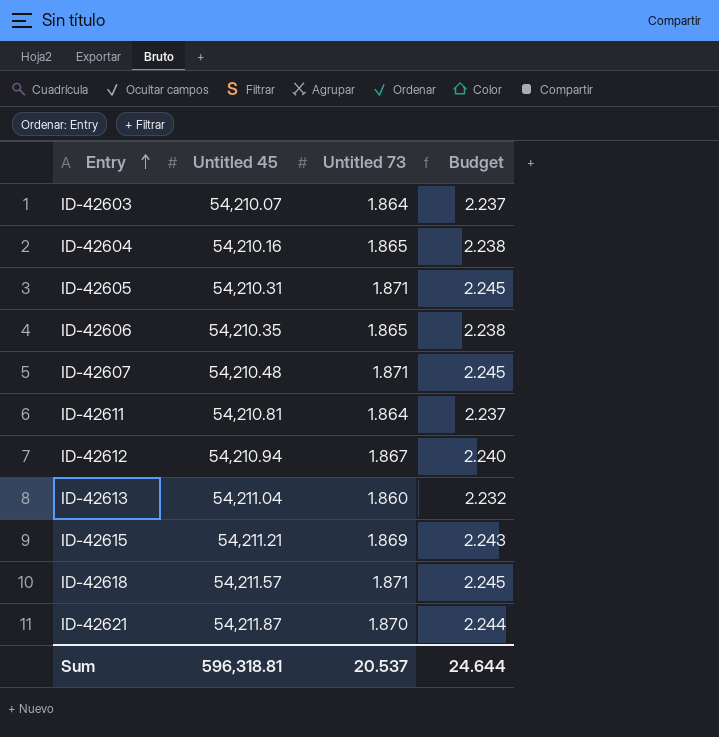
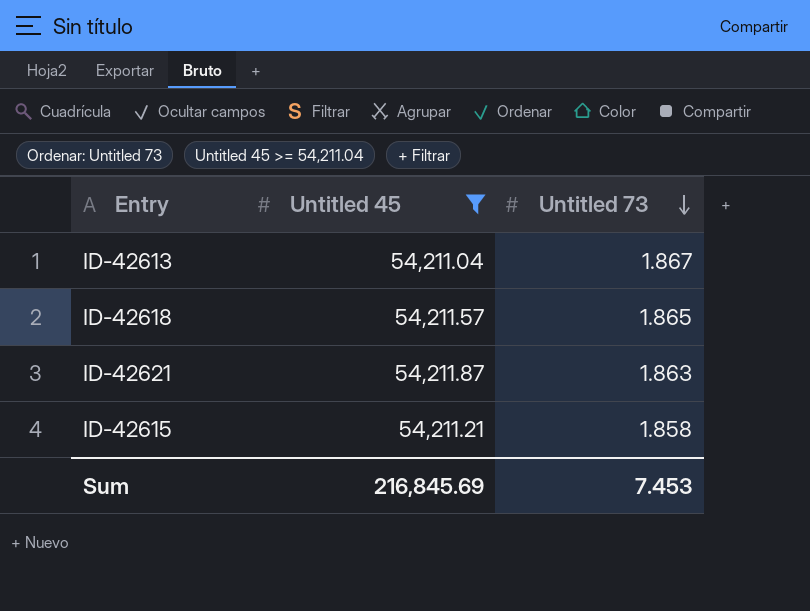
filter: none -> Untitled 45 >= 54,211.04
row order: Entry ascending -> Untitled 73 descending
column Budget | formula: [Untitled 73] * 1.2 -> none
ID-42613 | Untitled 73: 1.860 -> 1.867
ID-42618 | Untitled 73: 1.871 -> 1.865
ID-42621 | Untitled 73: 1.870 -> 1.863
ID-42615 | Untitled 73: 1.869 -> 1.858
Sum | Untitled 45: 596,318.81 -> 216,845.69
Sum | Untitled 73: 20.537 -> 7.453

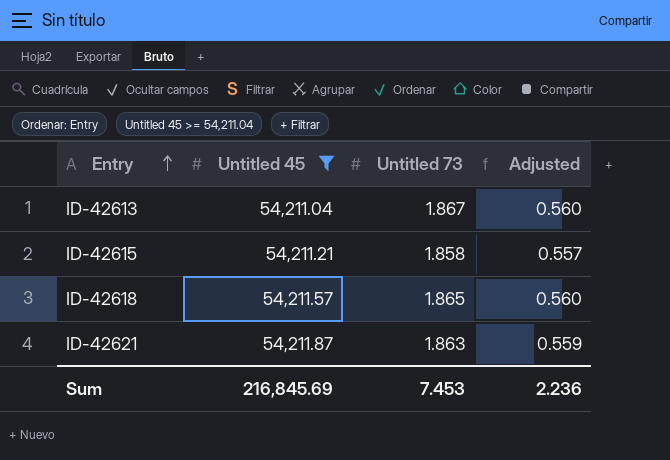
row order: Untitled 73 descending -> Entry ascending
column Adjusted | formula: none -> [Untitled 73] * 0.3

